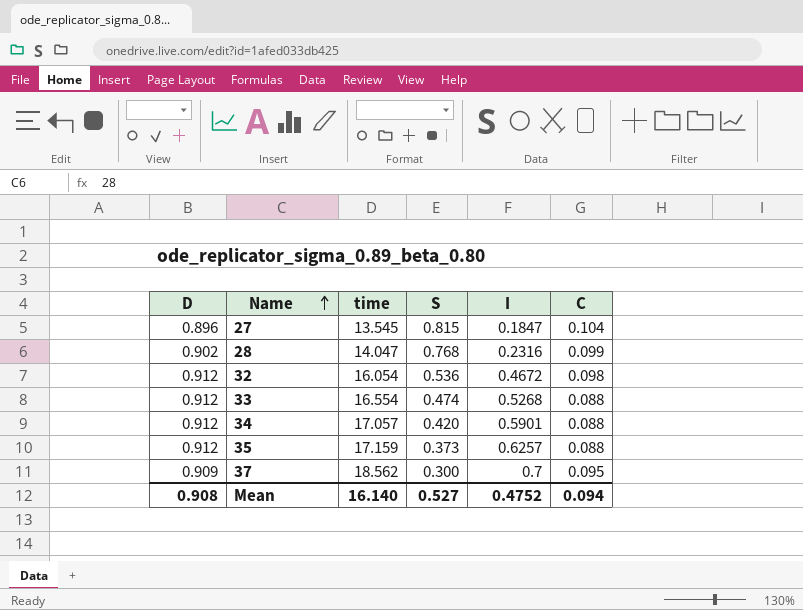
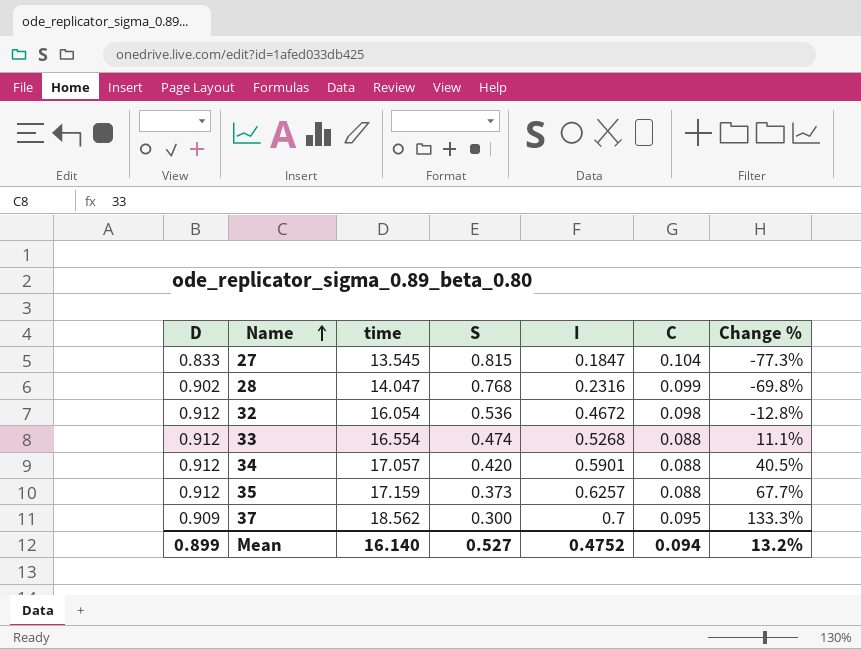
column Change % | formula: none -> ([I] - [S]) / [S]
27 | D: 0.896 -> 0.833
Mean | D: 0.908 -> 0.899

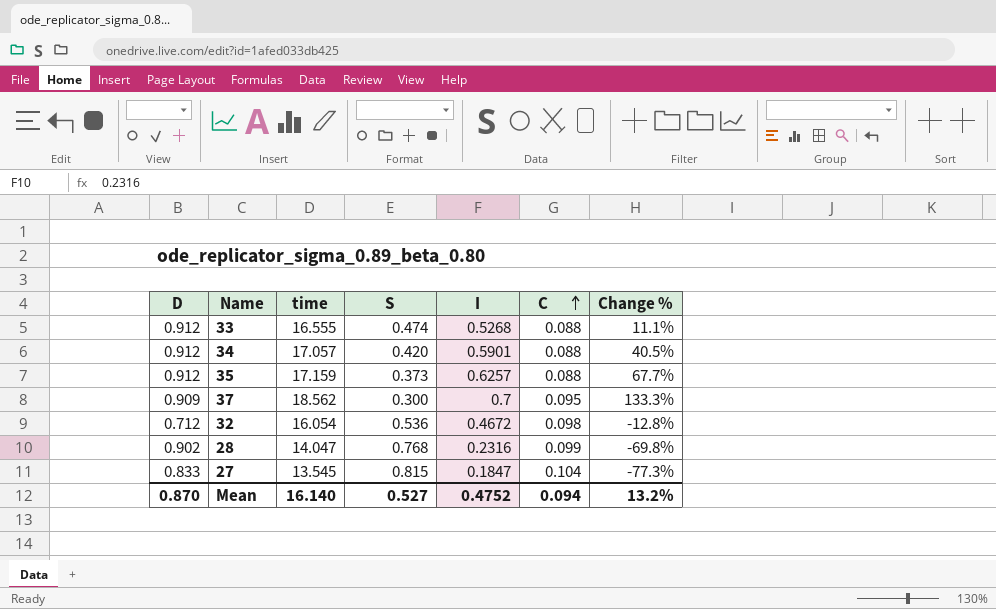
row order: Name ascending -> C ascending
33 | time: 16.554 -> 16.555
32 | D: 0.912 -> 0.712
Mean | D: 0.899 -> 0.870

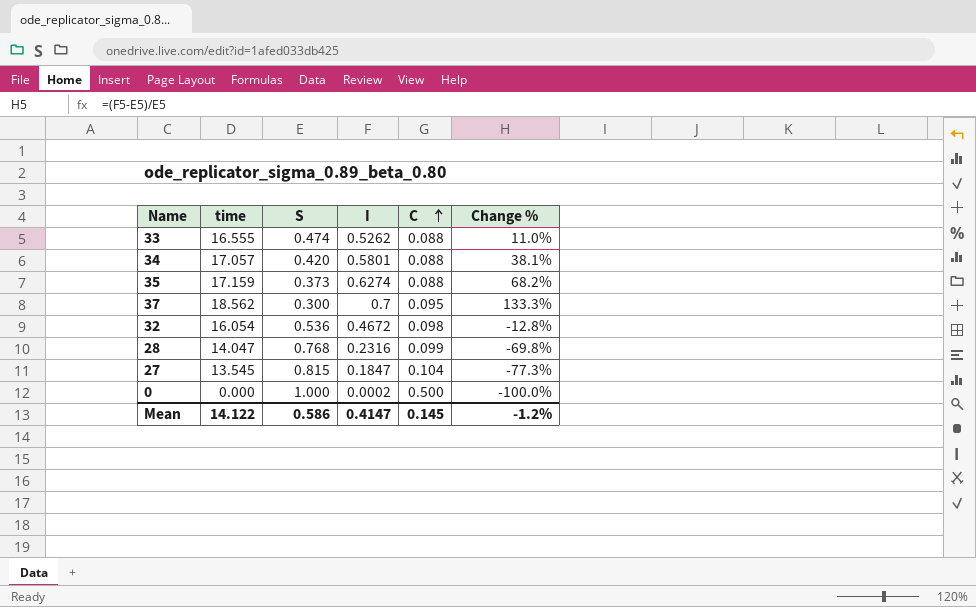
column D | position: 1 -> none
33 | I: 0.5268 -> 0.5262
33 | Change %: 11.1% -> 11.0%
34 | I: 0.5901 -> 0.5801
34 | Change %: 40.5% -> 38.1%
35 | I: 0.6257 -> 0.6274
35 | Change %: 67.7% -> 68.2%
row 0: none -> 0.000 | 1.000 | 0.0002 | 0.500 | -100.0%
Mean | time: 16.140 -> 14.122
Mean | S: 0.527 -> 0.586
Mean | I: 0.4752 -> 0.4147
Mean | C: 0.094 -> 0.145
Mean | Change %: 13.2% -> -1.2%

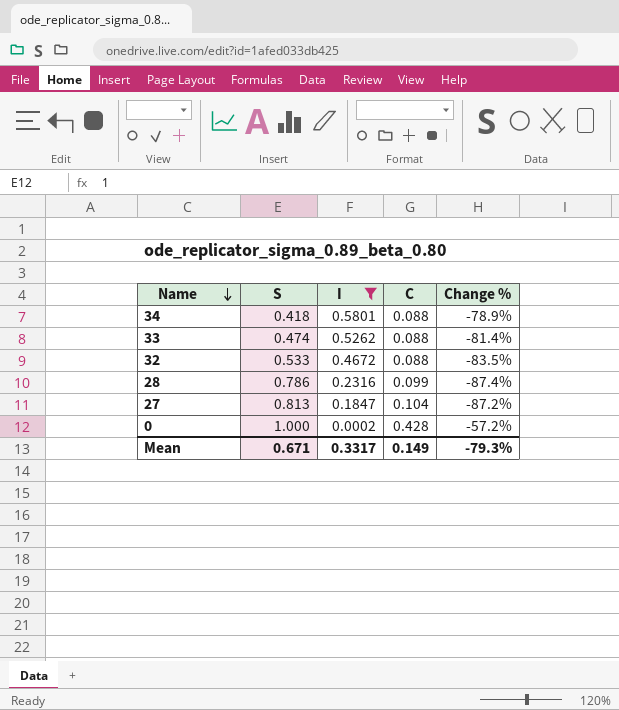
filter: none -> I <= 0.5801
row order: C ascending -> Name descending
column time | position: 2 -> none
column Change % | formula: ([I] - [S]) / [S] -> ([C] - [S]) / [S]
34 | S: 0.420 -> 0.418
32 | S: 0.536 -> 0.533
32 | C: 0.098 -> 0.088
28 | S: 0.768 -> 0.786
27 | S: 0.815 -> 0.813
0 | C: 0.500 -> 0.428
Mean | S: 0.586 -> 0.671
Mean | I: 0.4147 -> 0.3317
Mean | C: 0.145 -> 0.149
Mean | Change %: -1.2% -> -79.3%

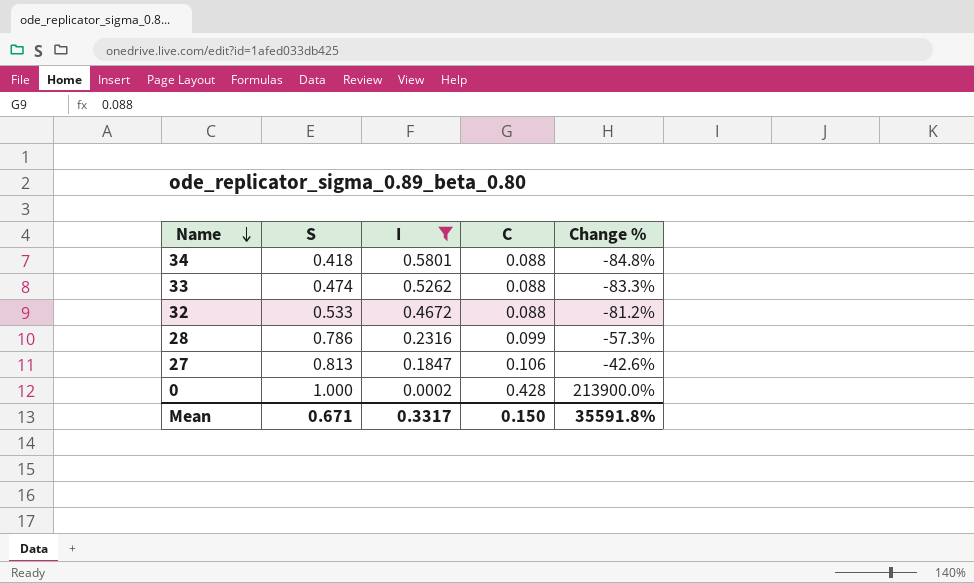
column Change % | formula: ([C] - [S]) / [S] -> ([C] - [I]) / [I]
27 | C: 0.104 -> 0.106
Mean | C: 0.149 -> 0.150
Mean | Change %: -79.3% -> 35591.8%

